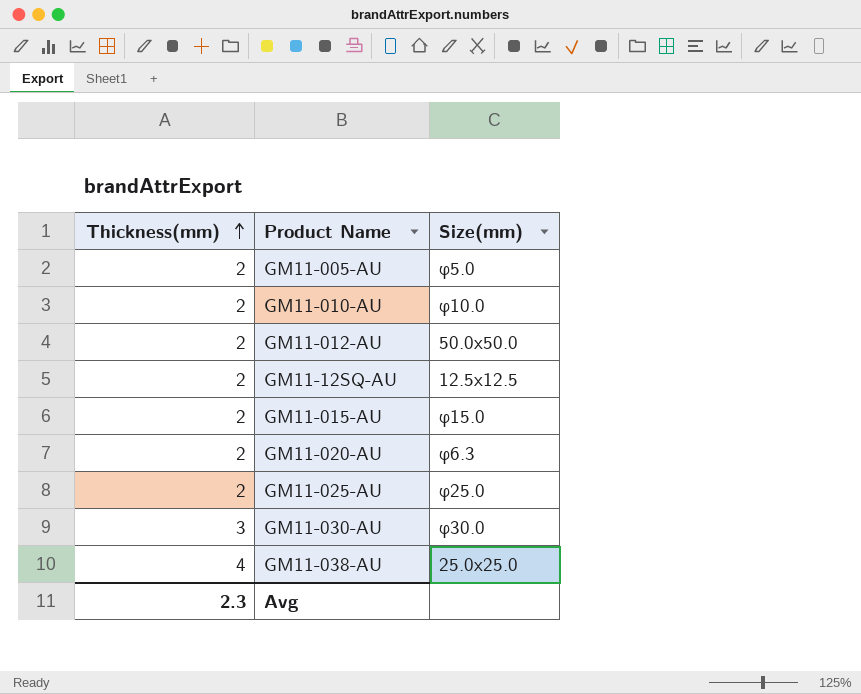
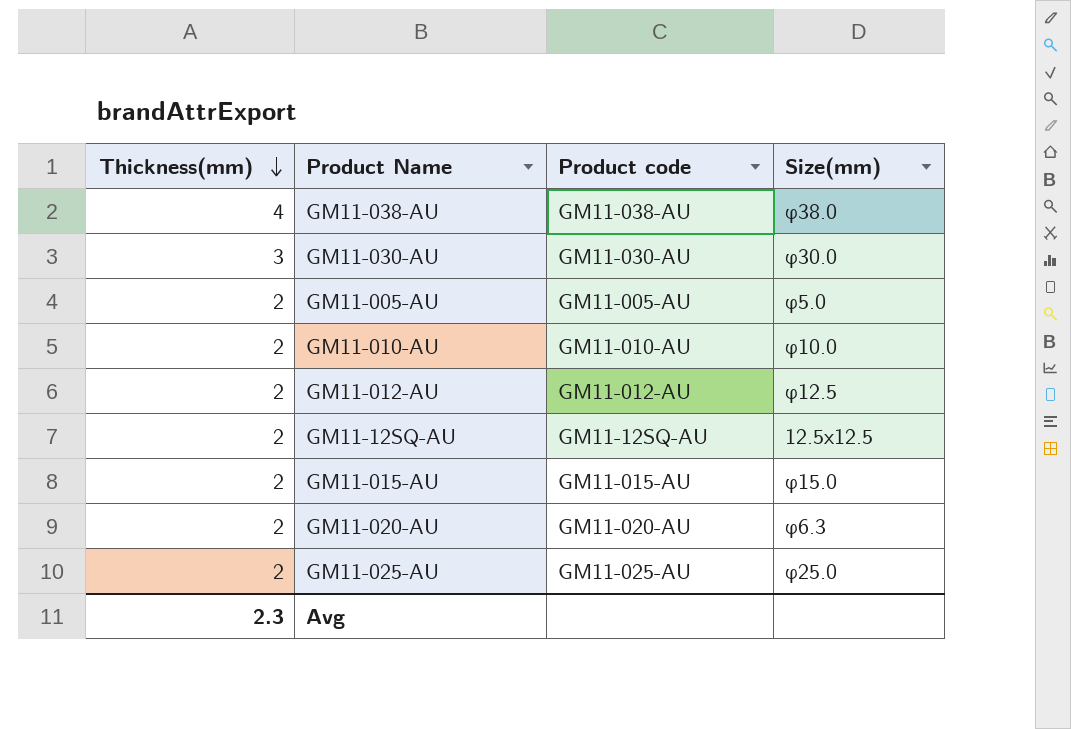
row order: Thickness(mm) ascending -> Thickness(mm) descending
column Product code | position: none -> 3
GM11-038-AU | Size(mm): 25.0x25.0 -> φ38.0
GM11-012-AU | Size(mm): 50.0x50.0 -> φ12.5

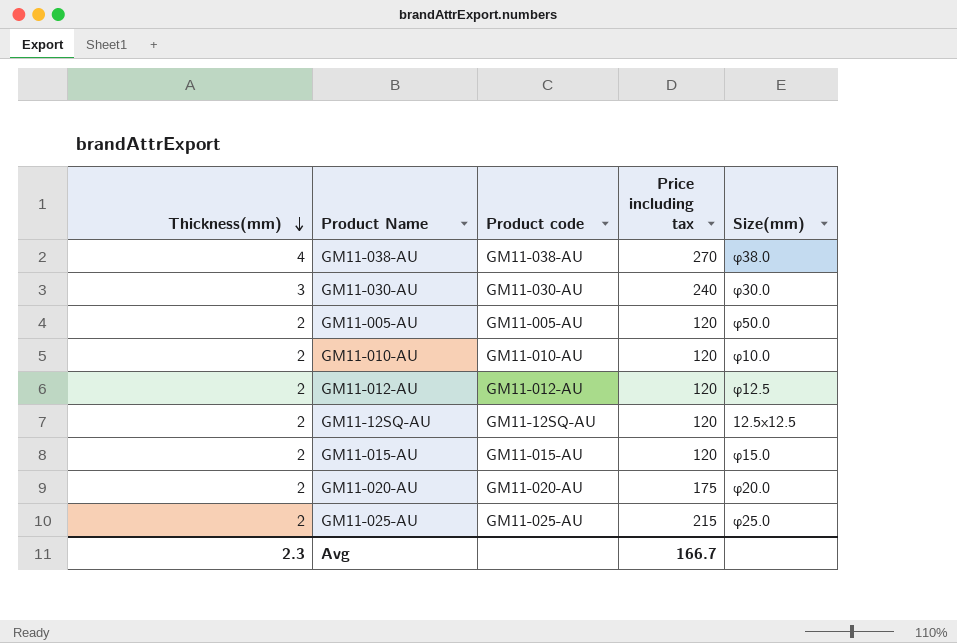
column Price including tax | position: none -> 4
GM11-005-AU | Size(mm): φ5.0 -> φ50.0
GM11-020-AU | Size(mm): φ6.3 -> φ20.0

